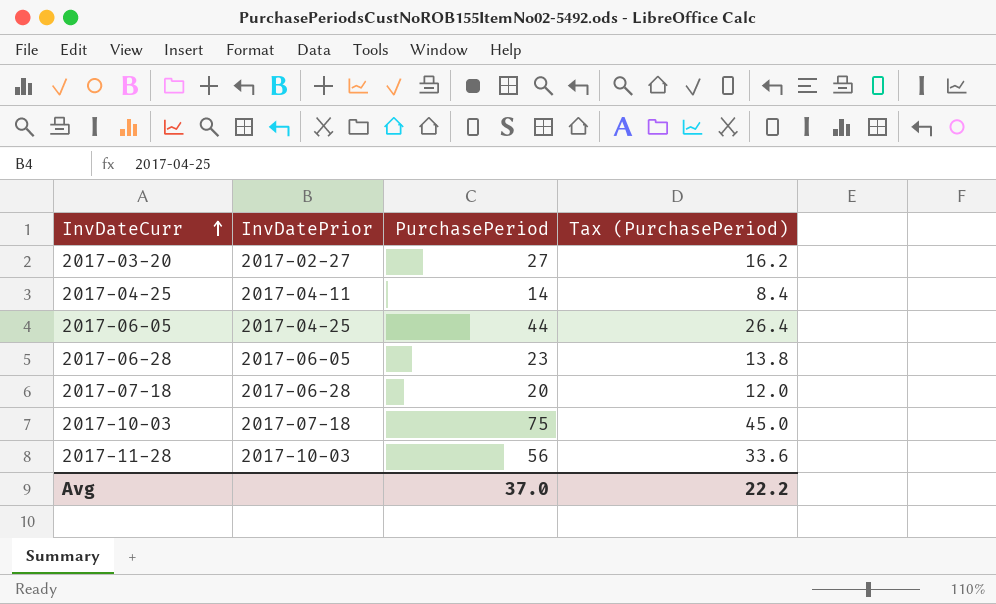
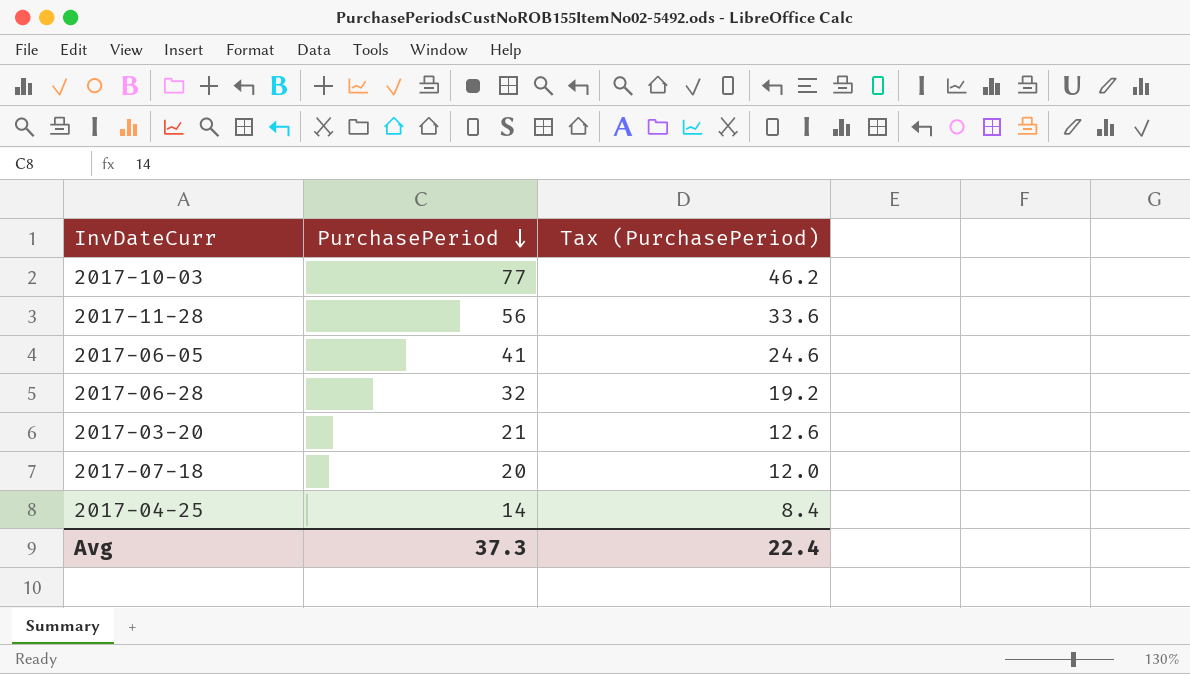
row order: InvDateCurr ascending -> PurchasePeriod descending
column InvDatePrior | position: 2 -> none
2017-10-03 | PurchasePeriod: 75 -> 77
2017-10-03 | Tax (PurchasePeriod): 45.0 -> 46.2
2017-06-05 | PurchasePeriod: 44 -> 41
2017-06-05 | Tax (PurchasePeriod): 26.4 -> 24.6
2017-06-28 | PurchasePeriod: 23 -> 32
2017-06-28 | Tax (PurchasePeriod): 13.8 -> 19.2
2017-03-20 | PurchasePeriod: 27 -> 21
2017-03-20 | Tax (PurchasePeriod): 16.2 -> 12.6
Avg | PurchasePeriod: 37.0 -> 37.3
Avg | Tax (PurchasePeriod): 22.2 -> 22.4

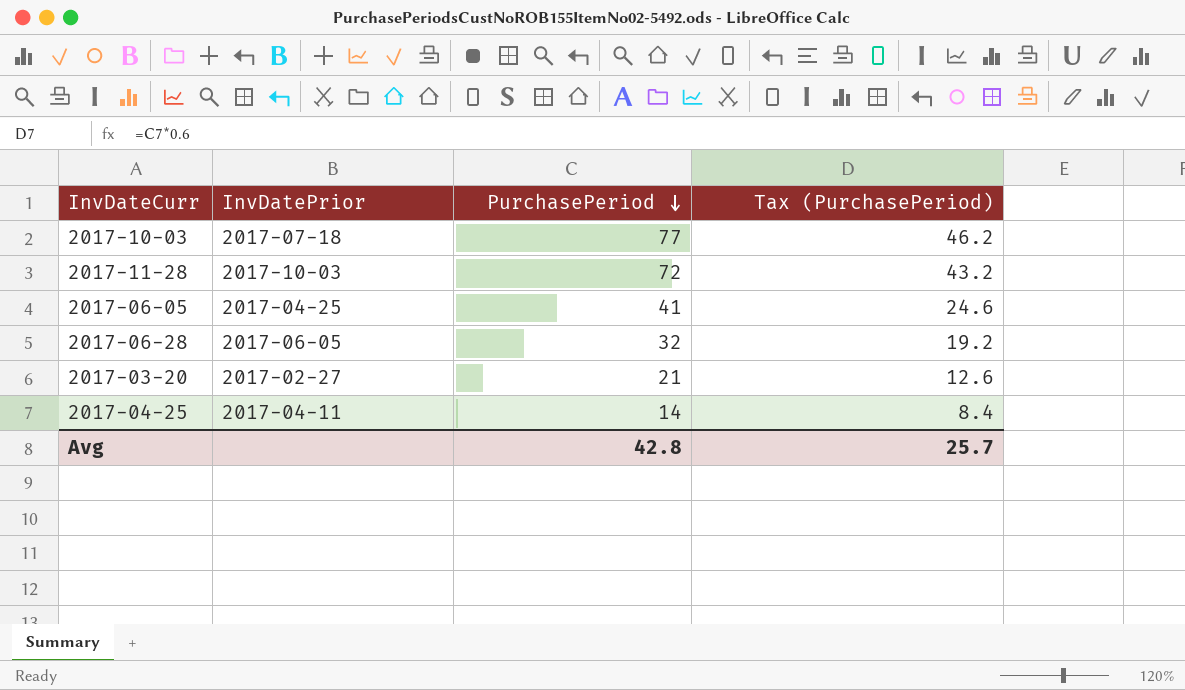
column InvDatePrior | position: none -> 2
row 2017-07-18: 20 | 12.0 -> none
2017-11-28 | PurchasePeriod: 56 -> 72
2017-11-28 | Tax (PurchasePeriod): 33.6 -> 43.2
Avg | PurchasePeriod: 37.3 -> 42.8
Avg | Tax (PurchasePeriod): 22.4 -> 25.7

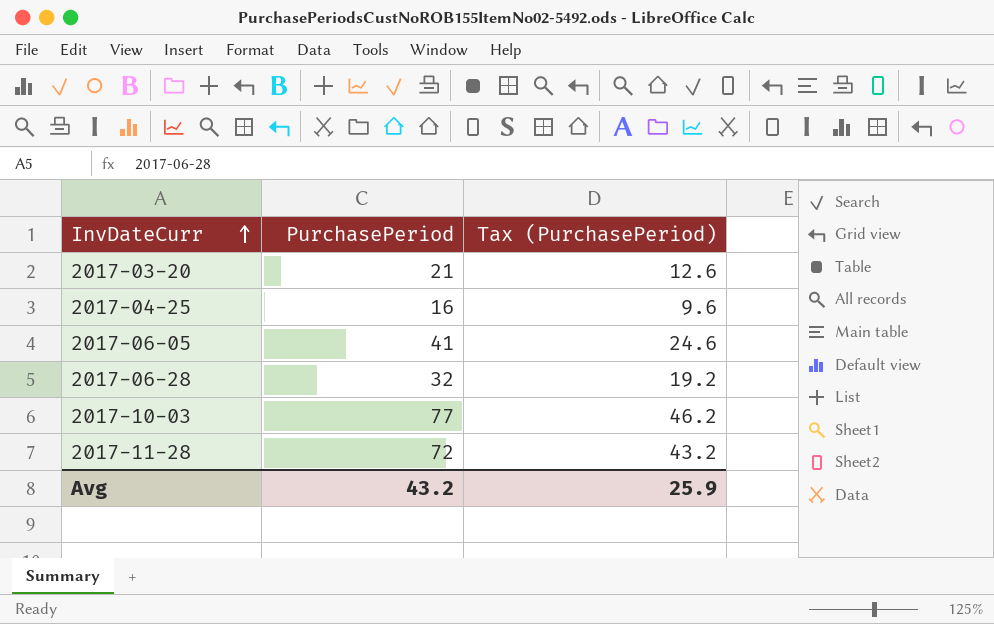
row order: PurchasePeriod descending -> InvDateCurr ascending
column InvDatePrior | position: 2 -> none
2017-04-25 | PurchasePeriod: 14 -> 16
2017-04-25 | Tax (PurchasePeriod): 8.4 -> 9.6
Avg | PurchasePeriod: 42.8 -> 43.2
Avg | Tax (PurchasePeriod): 25.7 -> 25.9

